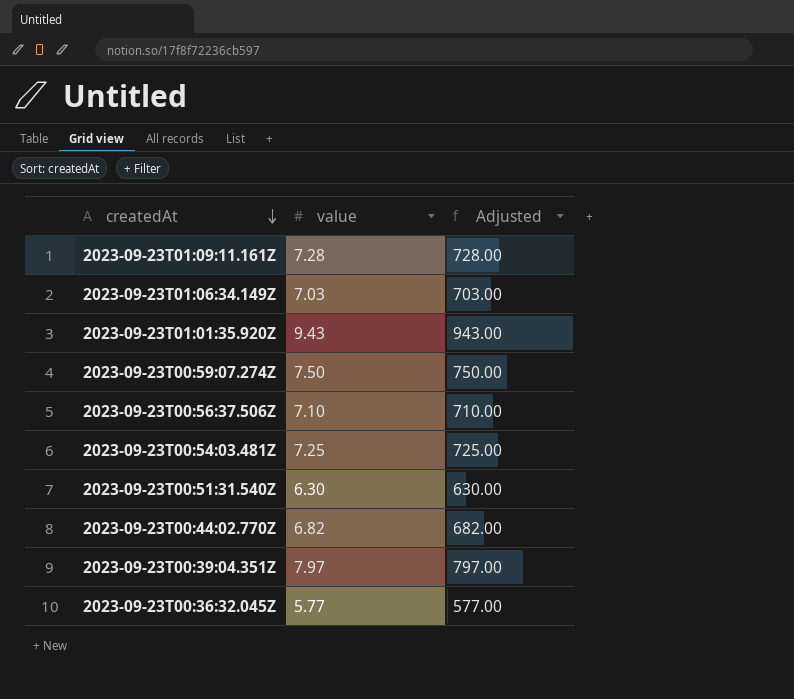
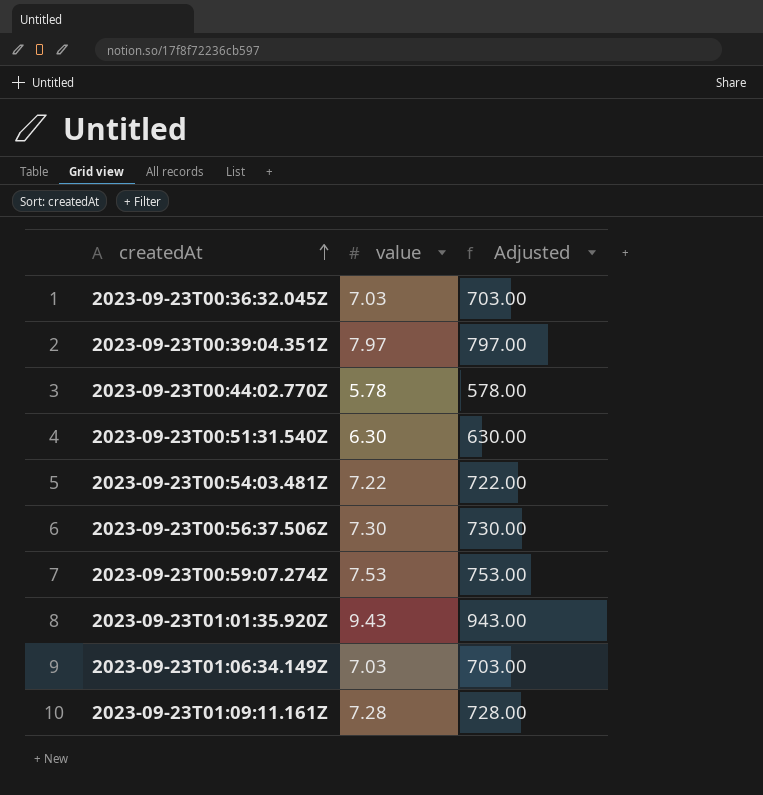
row order: createdAt descending -> createdAt ascending
2023-09-23T00:36:32.045Z | value: 5.77 -> 7.03
2023-09-23T00:36:32.045Z | Adjusted: 577.00 -> 703.00
2023-09-23T00:44:02.770Z | value: 6.82 -> 5.78
2023-09-23T00:44:02.770Z | Adjusted: 682.00 -> 578.00
2023-09-23T00:54:03.481Z | value: 7.25 -> 7.22
2023-09-23T00:54:03.481Z | Adjusted: 725.00 -> 722.00
2023-09-23T00:56:37.506Z | value: 7.10 -> 7.30
2023-09-23T00:56:37.506Z | Adjusted: 710.00 -> 730.00
2023-09-23T00:59:07.274Z | value: 7.50 -> 7.53
2023-09-23T00:59:07.274Z | Adjusted: 750.00 -> 753.00

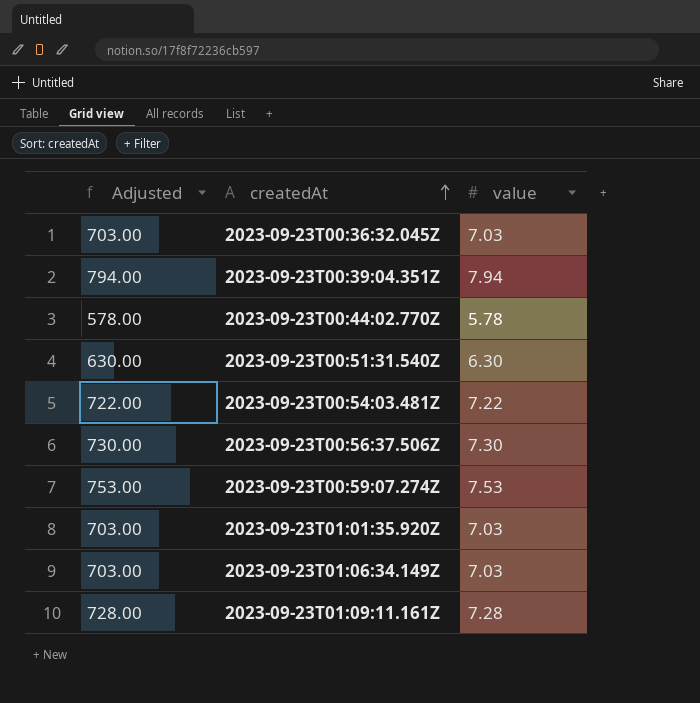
column Adjusted | position: 3 -> 1
2023-09-23T00:39:04.351Z | Adjusted: 797.00 -> 794.00
2023-09-23T00:39:04.351Z | value: 7.97 -> 7.94
2023-09-23T01:01:35.920Z | Adjusted: 943.00 -> 703.00
2023-09-23T01:01:35.920Z | value: 9.43 -> 7.03

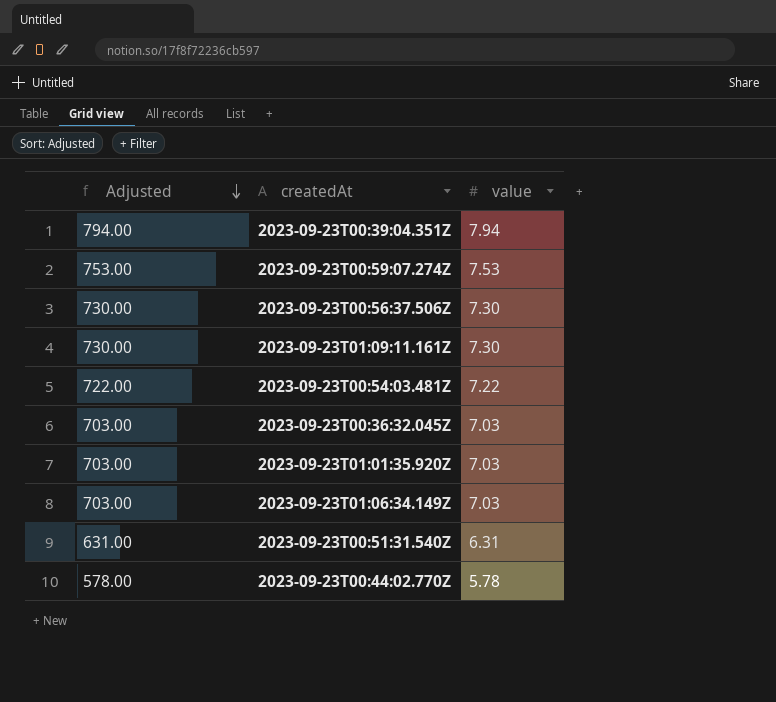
row order: createdAt ascending -> Adjusted descending
2023-09-23T01:09:11.161Z | Adjusted: 728.00 -> 730.00
2023-09-23T01:09:11.161Z | value: 7.28 -> 7.30
2023-09-23T00:51:31.540Z | Adjusted: 630.00 -> 631.00
2023-09-23T00:51:31.540Z | value: 6.30 -> 6.31

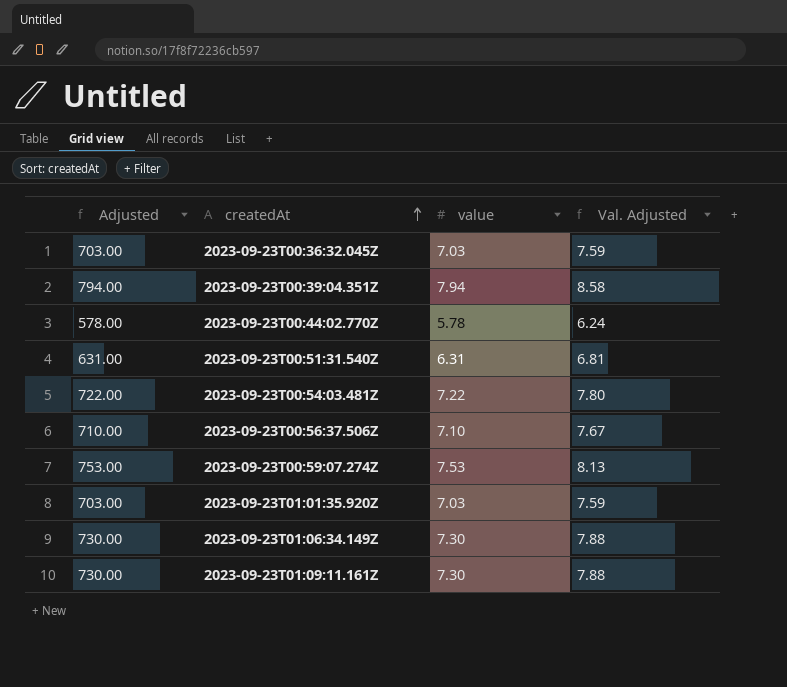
row order: Adjusted descending -> createdAt ascending
column Val. Adjusted | formula: none -> [value] * 1.08
2023-09-23T00:56:37.506Z | Adjusted: 730.00 -> 710.00
2023-09-23T00:56:37.506Z | value: 7.30 -> 7.10
2023-09-23T01:06:34.149Z | Adjusted: 703.00 -> 730.00
2023-09-23T01:06:34.149Z | value: 7.03 -> 7.30

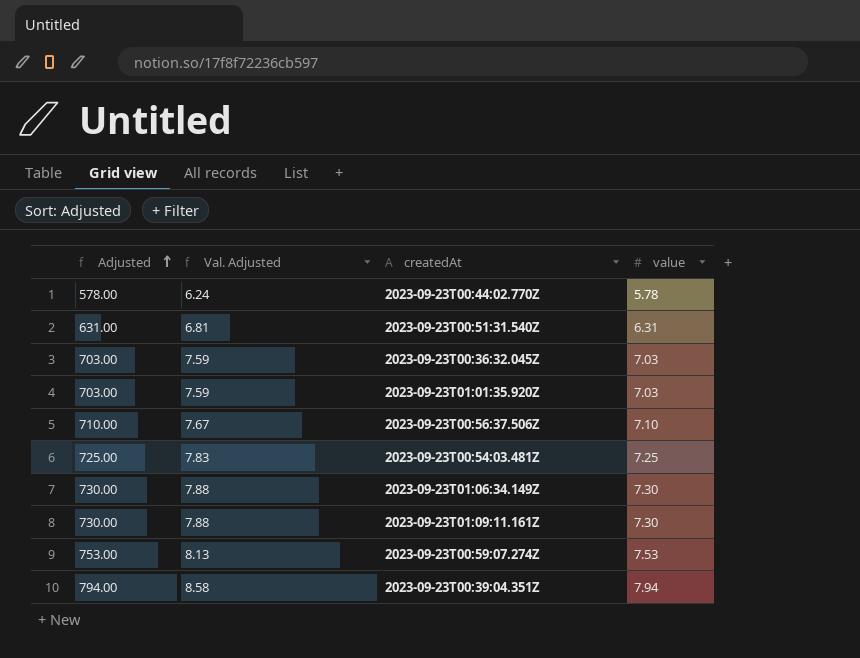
row order: createdAt ascending -> Adjusted ascending
column Val. Adjusted | position: 4 -> 2
2023-09-23T00:54:03.481Z | Adjusted: 722.00 -> 725.00
2023-09-23T00:54:03.481Z | Val. Adjusted: 7.80 -> 7.83
2023-09-23T00:54:03.481Z | value: 7.22 -> 7.25

